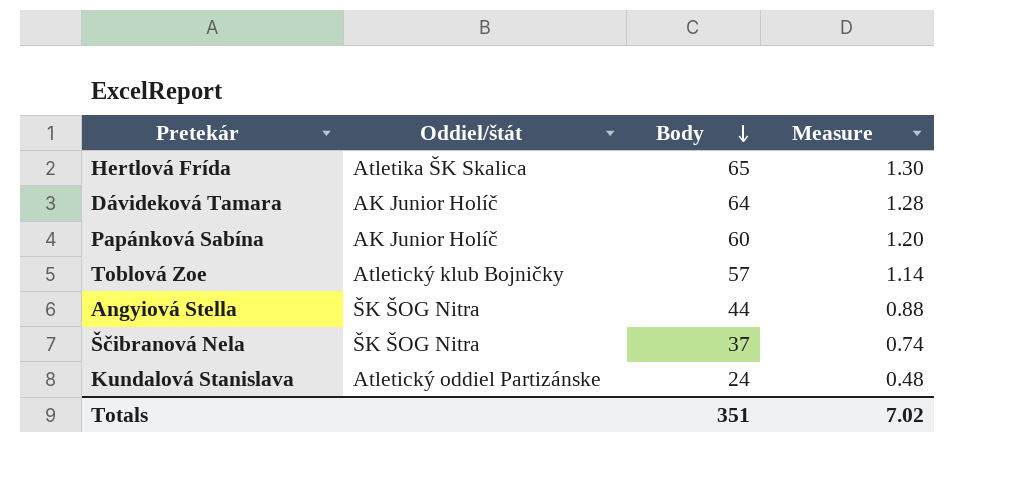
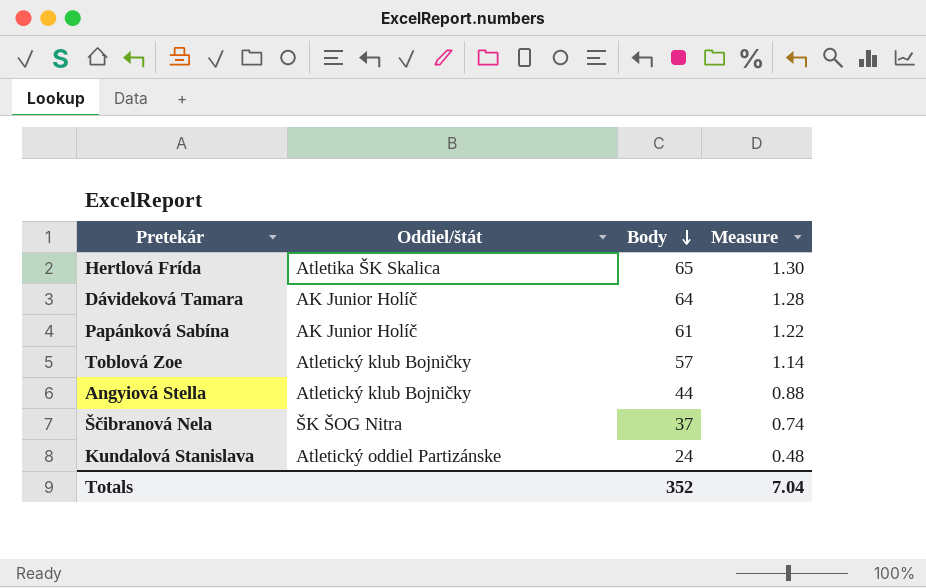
Papánková Sabína | Body: 60 -> 61
Papánková Sabína | Measure: 1.20 -> 1.22
Angyiová Stella | Oddiel/štát: ŠK ŠOG Nitra -> Atletický klub Bojničky
Totals | Body: 351 -> 352
Totals | Measure: 7.02 -> 7.04

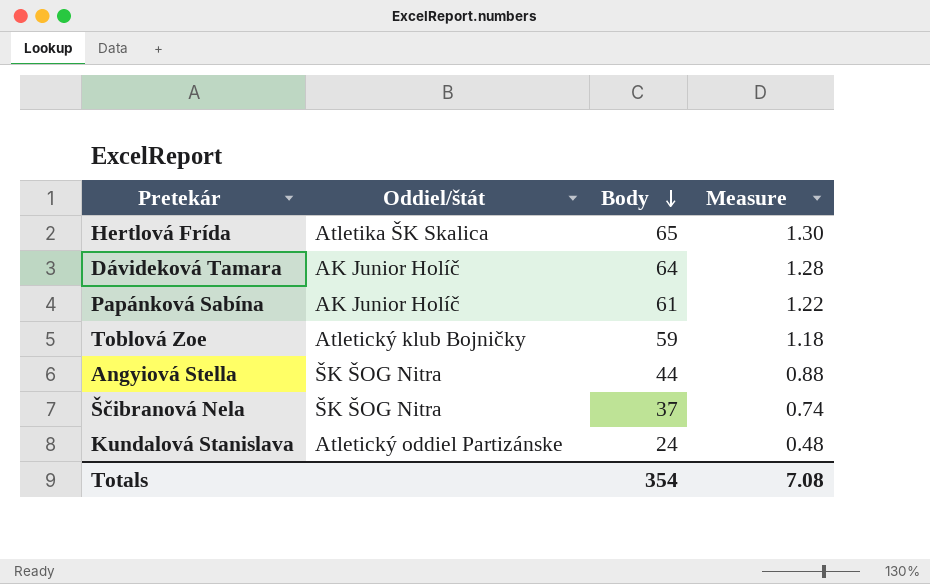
Toblová Zoe | Body: 57 -> 59
Toblová Zoe | Measure: 1.14 -> 1.18
Angyiová Stella | Oddiel/štát: Atletický klub Bojničky -> ŠK ŠOG Nitra
Totals | Body: 352 -> 354
Totals | Measure: 7.04 -> 7.08

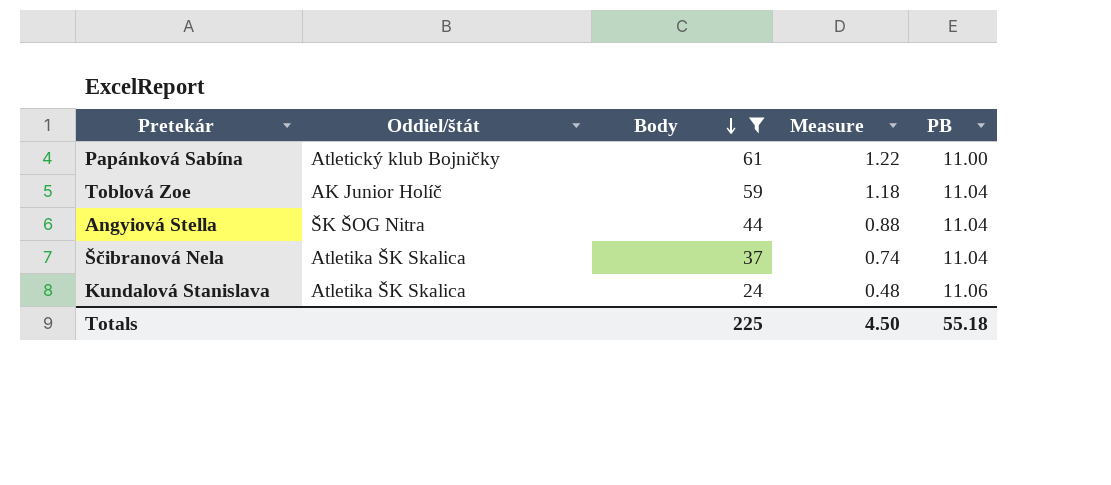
filter: none -> Body <= 61
column PB | position: none -> 5
Papánková Sabína | Oddiel/štát: AK Junior Holíč -> Atletický klub Bojničky
Toblová Zoe | Oddiel/štát: Atletický klub Bojničky -> AK Junior Holíč
Ščibranová Nela | Oddiel/štát: ŠK ŠOG Nitra -> Atletika ŠK Skalica
Kundalová Stanislava | Oddiel/štát: Atletický oddiel Partizánske -> Atletika ŠK Skalica
Totals | Body: 354 -> 225
Totals | Measure: 7.08 -> 4.50

